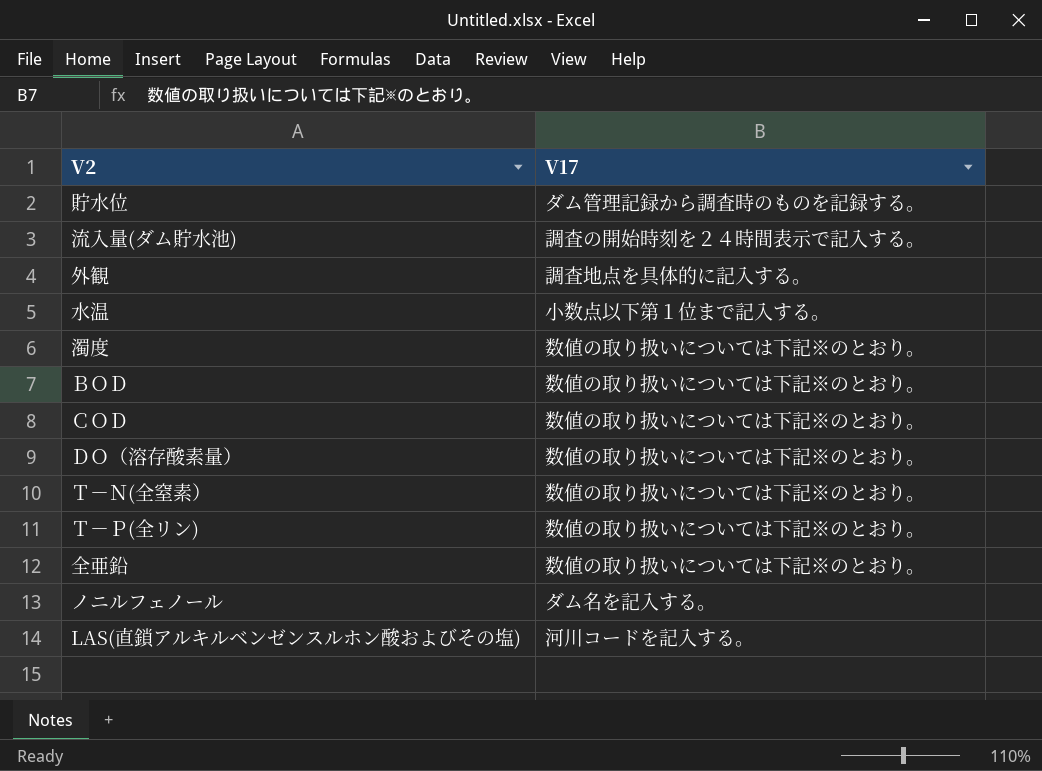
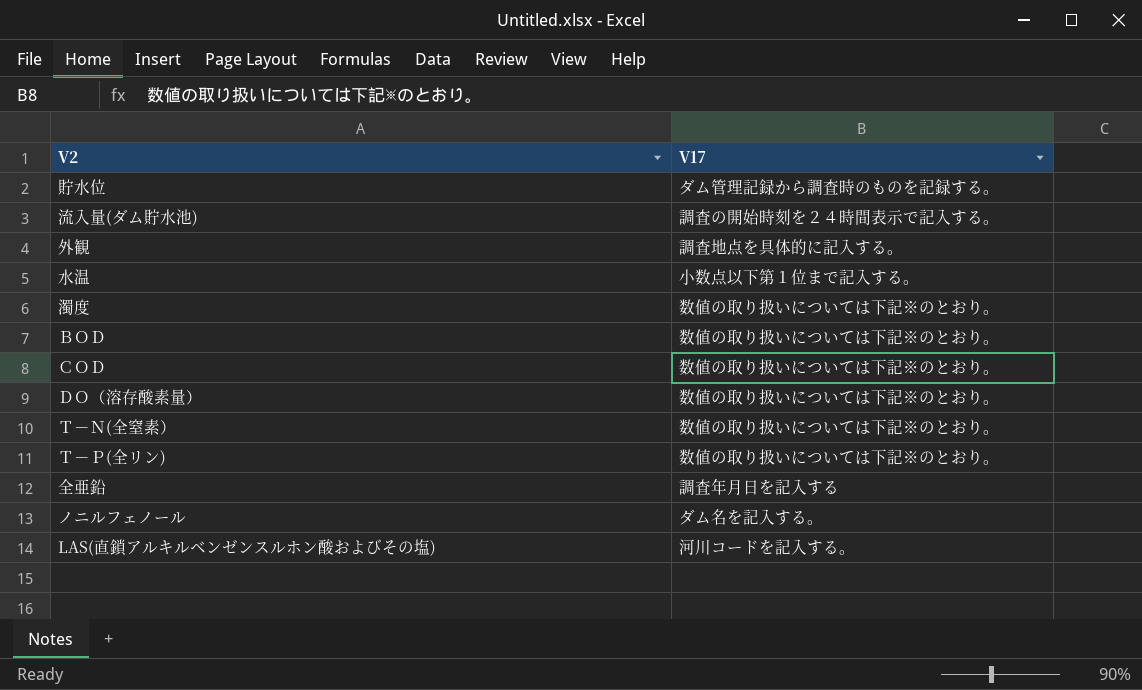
全亜鉛 | V17: 数値の取り扱いについては下記※のとおり。 -> 調査年月日を記入する

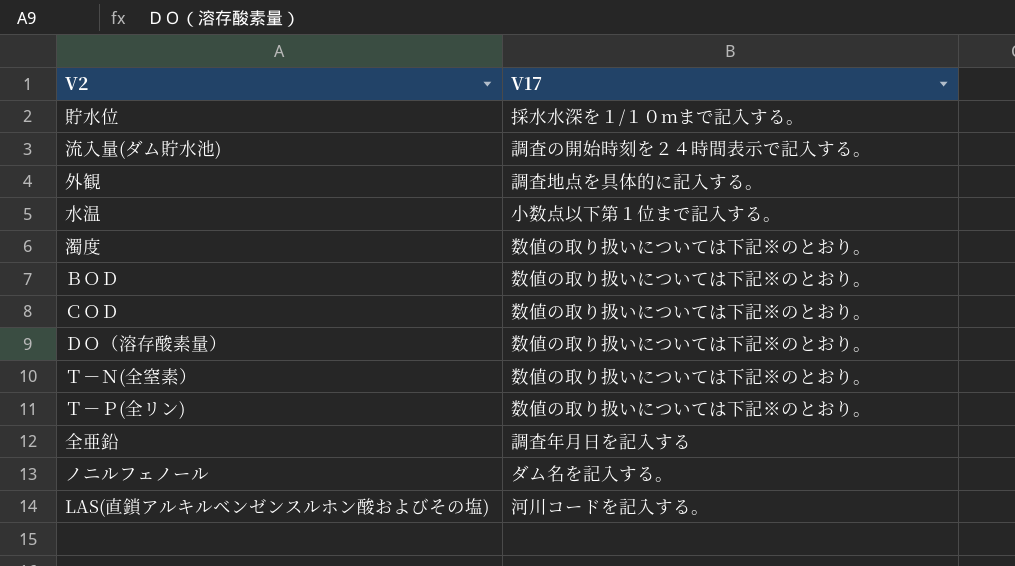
貯水位 | V17: ダム管理記録から調査時のものを記録する。 -> 採水水深を１/１０mまで記入する。

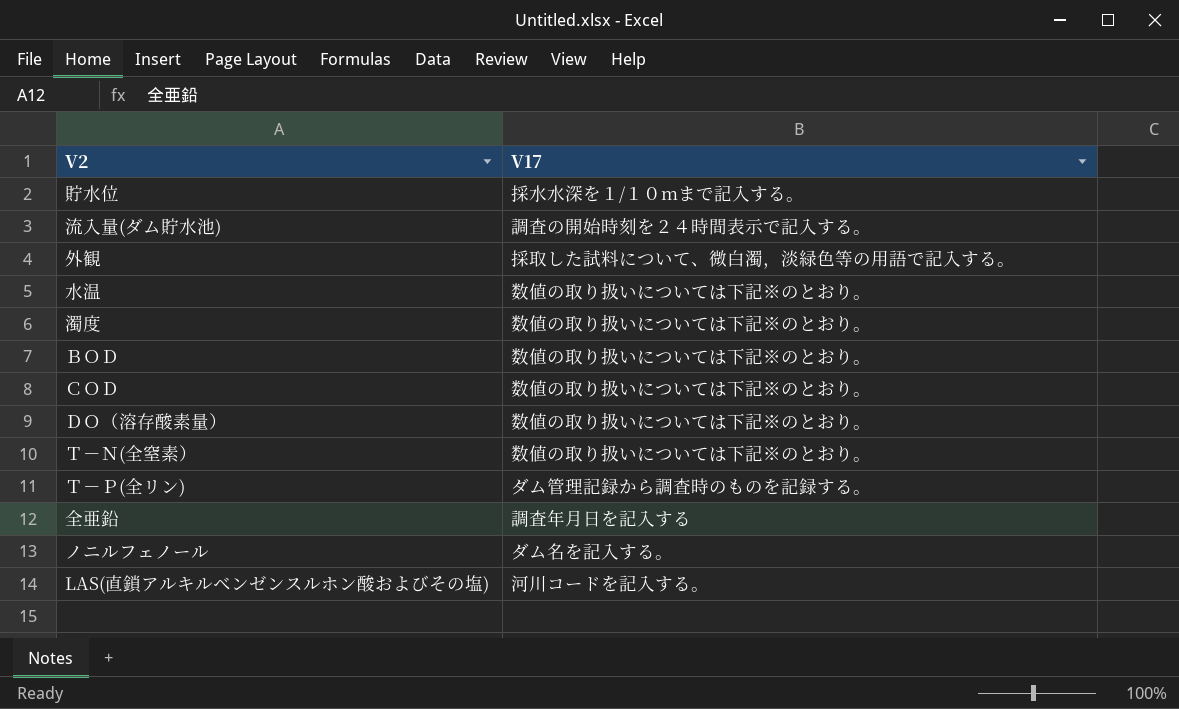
外観 | V17: 調査地点を具体的に記入する。 -> 採取した試料について、微白濁，淡緑色等の用語で記入する。
水温 | V17: 小数点以下第１位まで記入する。 -> 数値の取り扱いについては下記※のとおり。
Ｔ－Ｐ(全リン) | V17: 数値の取り扱いについては下記※のとおり。 -> ダム管理記録から調査時のものを記録する。

